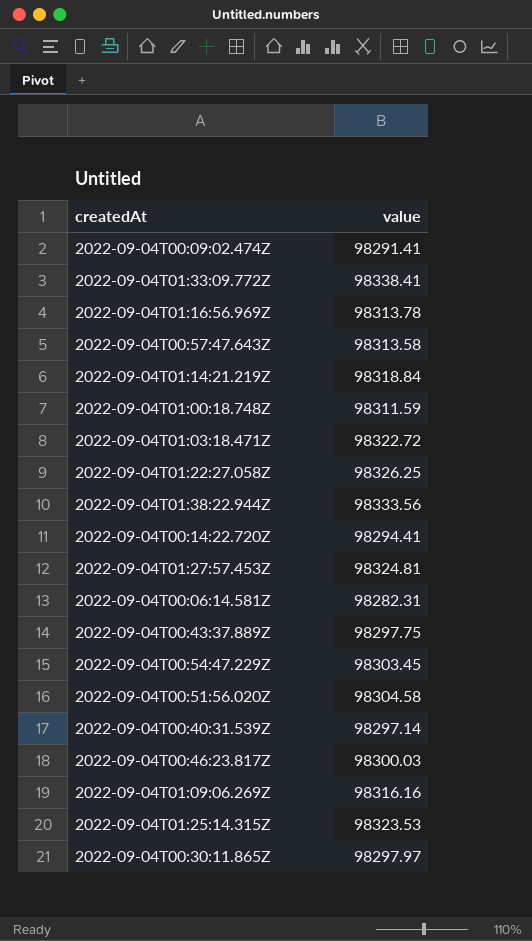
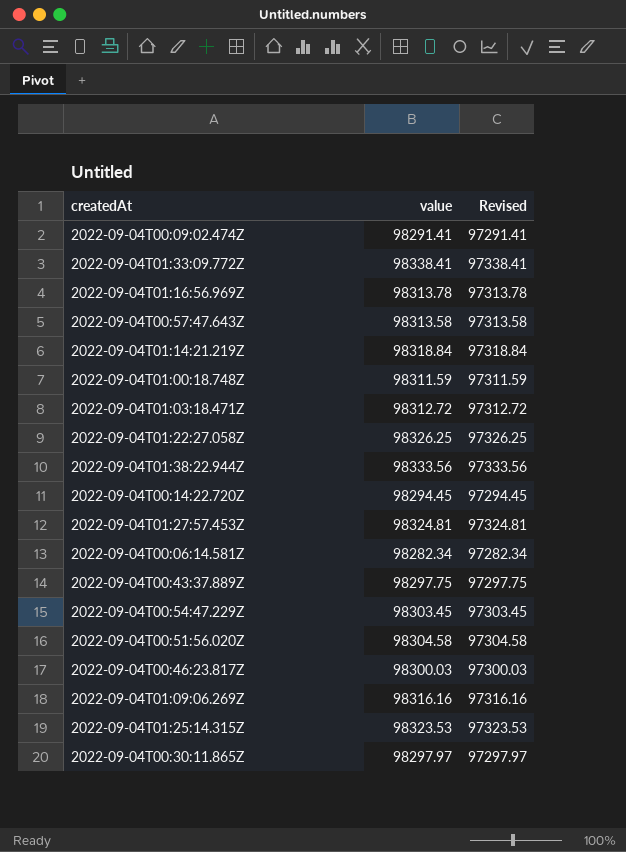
column Revised | formula: none -> [value] - 1000
row 2022-09-04T00:40:31.539Z: 98297.14 -> none
2022-09-04T01:03:18.471Z | value: 98322.72 -> 98312.72
2022-09-04T00:14:22.720Z | value: 98294.41 -> 98294.45
2022-09-04T00:06:14.581Z | value: 98282.31 -> 98282.34

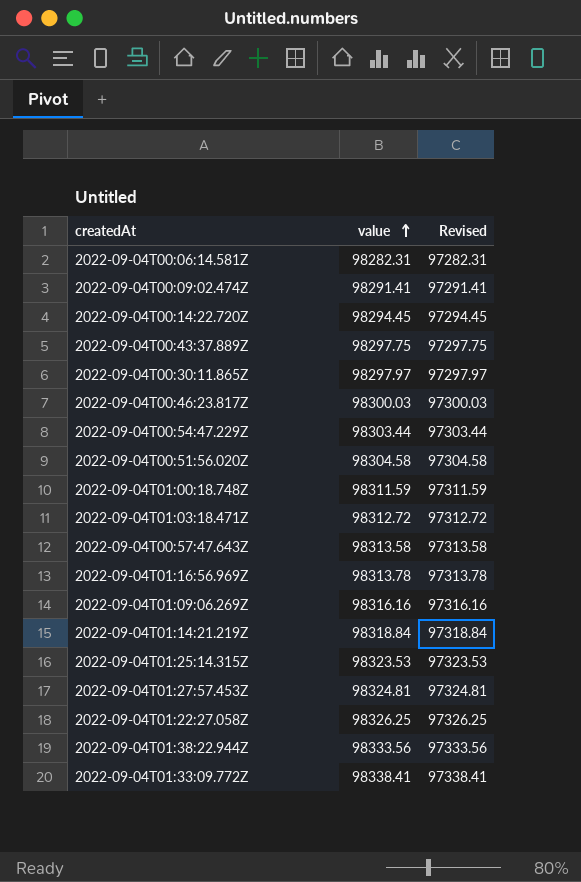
row order: none -> value ascending
2022-09-04T00:06:14.581Z | value: 98282.34 -> 98282.31
2022-09-04T00:06:14.581Z | Revised: 97282.34 -> 97282.31
2022-09-04T00:54:47.229Z | value: 98303.45 -> 98303.44
2022-09-04T00:54:47.229Z | Revised: 97303.45 -> 97303.44

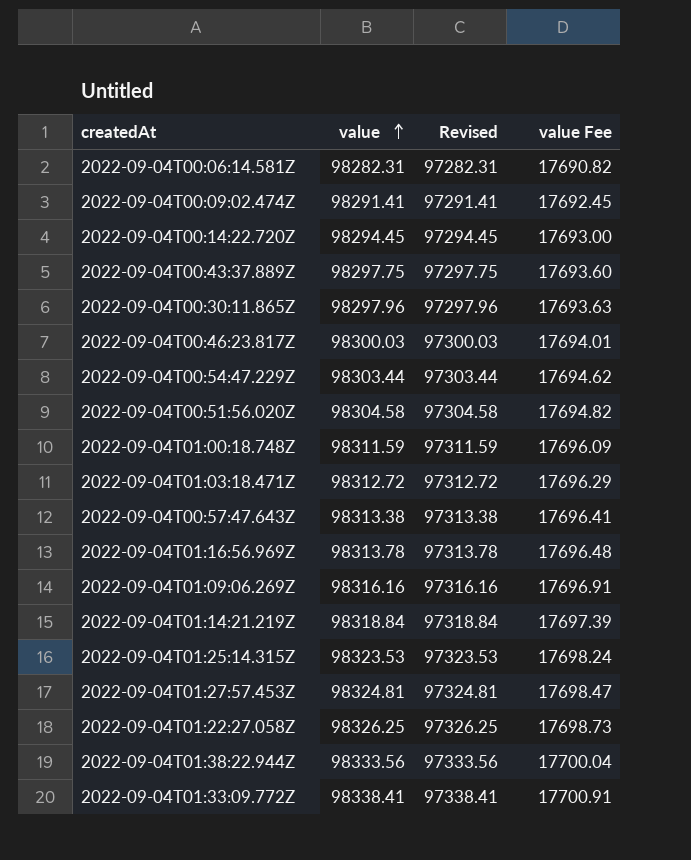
column value Fee | formula: none -> [value] * 0.18
2022-09-04T00:30:11.865Z | value: 98297.97 -> 98297.96
2022-09-04T00:30:11.865Z | Revised: 97297.97 -> 97297.96
2022-09-04T00:57:47.643Z | value: 98313.58 -> 98313.38
2022-09-04T00:57:47.643Z | Revised: 97313.58 -> 97313.38

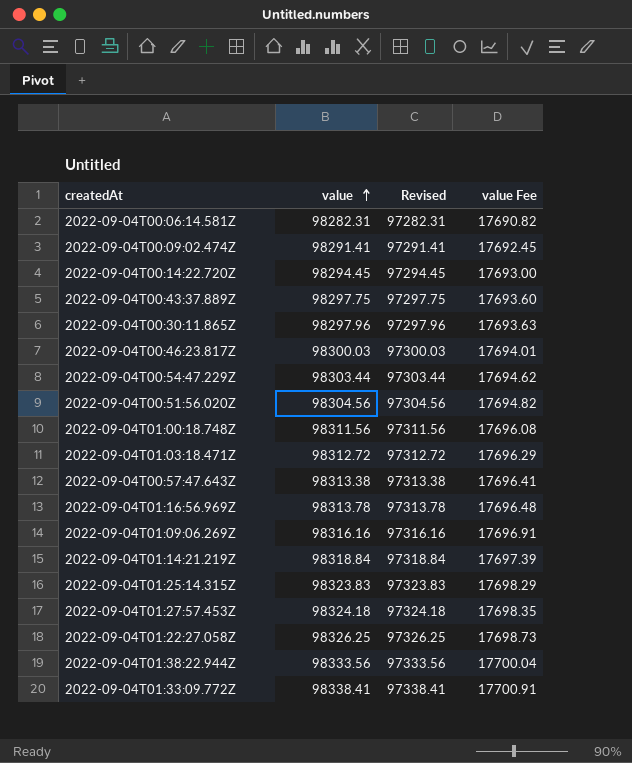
2022-09-04T00:51:56.020Z | value: 98304.58 -> 98304.56
2022-09-04T00:51:56.020Z | Revised: 97304.58 -> 97304.56
2022-09-04T01:00:18.748Z | value: 98311.59 -> 98311.56
2022-09-04T01:00:18.748Z | Revised: 97311.59 -> 97311.56
2022-09-04T01:00:18.748Z | value Fee: 17696.09 -> 17696.08
2022-09-04T01:25:14.315Z | value: 98323.53 -> 98323.83
2022-09-04T01:25:14.315Z | Revised: 97323.53 -> 97323.83
2022-09-04T01:25:14.315Z | value Fee: 17698.24 -> 17698.29
2022-09-04T01:27:57.453Z | value: 98324.81 -> 98324.18
2022-09-04T01:27:57.453Z | Revised: 97324.81 -> 97324.18
2022-09-04T01:27:57.453Z | value Fee: 17698.47 -> 17698.35

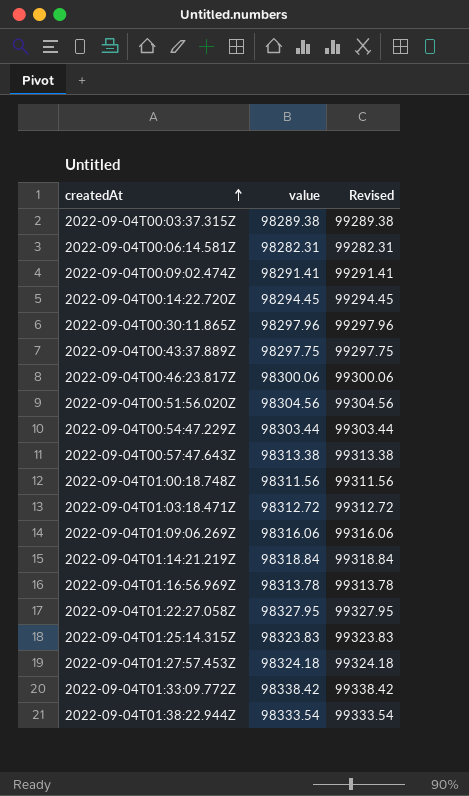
row order: value ascending -> createdAt ascending
column value Fee | formula: [value] * 0.18 -> none
column Revised | formula: [value] - 1000 -> [value] + 1000
row 2022-09-04T00:03:37.315Z: none -> 98289.38 | 99289.38
2022-09-04T00:46:23.817Z | value: 98300.03 -> 98300.06
2022-09-04T01:09:06.269Z | value: 98316.16 -> 98316.06
2022-09-04T01:22:27.058Z | value: 98326.25 -> 98327.95
2022-09-04T01:33:09.772Z | value: 98338.41 -> 98338.42
2022-09-04T01:38:22.944Z | value: 98333.56 -> 98333.54

